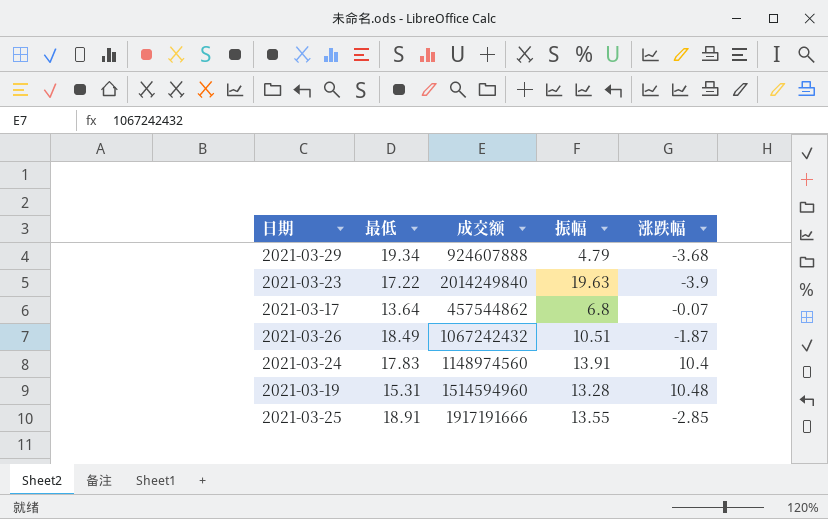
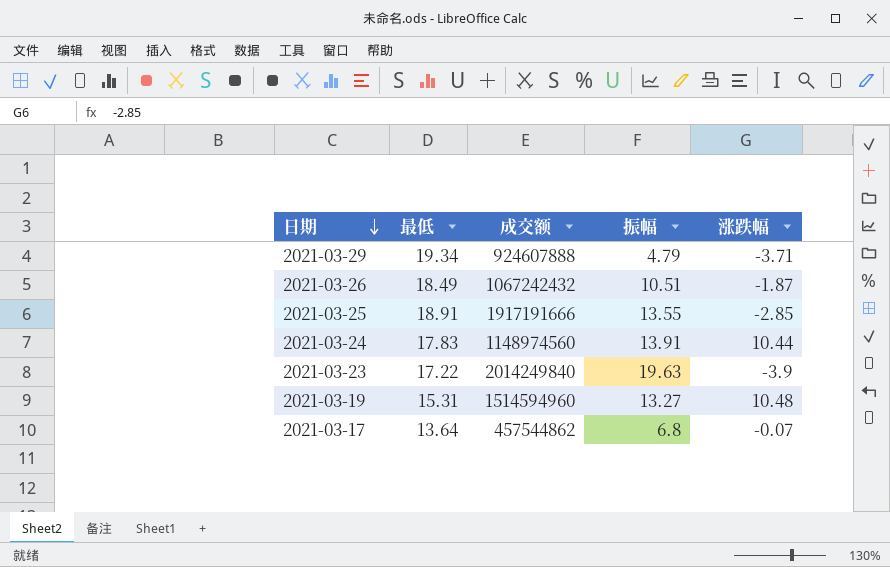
row order: none -> 日期 descending
2021-03-29 | 涨跌幅: -3.68 -> -3.71
2021-03-24 | 涨跌幅: 10.4 -> 10.44
2021-03-19 | 振幅: 13.28 -> 13.27

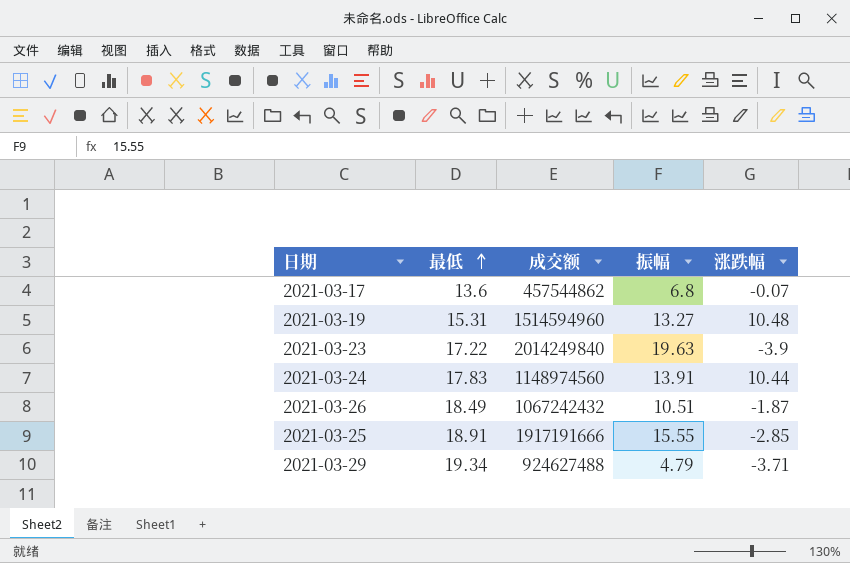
row order: 日期 descending -> 最低 ascending
2021-03-17 | 最低: 13.64 -> 13.6
2021-03-25 | 振幅: 13.55 -> 15.55
2021-03-29 | 成交额: 924607888 -> 924627488

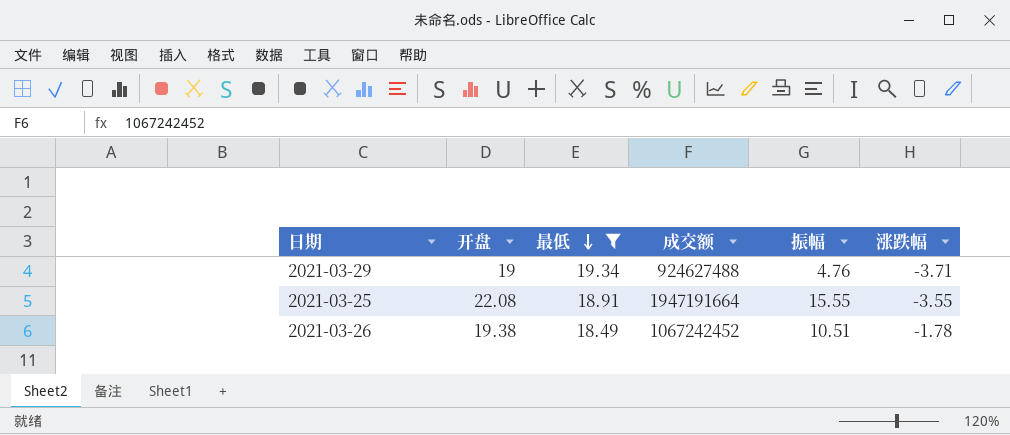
filter: none -> 最低 >= 18.49
row order: 最低 ascending -> 最低 descending
column 开盘 | position: none -> 2
2021-03-29 | 振幅: 4.79 -> 4.76
2021-03-25 | 成交额: 1917191666 -> 1947191664
2021-03-25 | 涨跌幅: -2.85 -> -3.55
2021-03-26 | 成交额: 1067242432 -> 1067242452
2021-03-26 | 涨跌幅: -1.87 -> -1.78

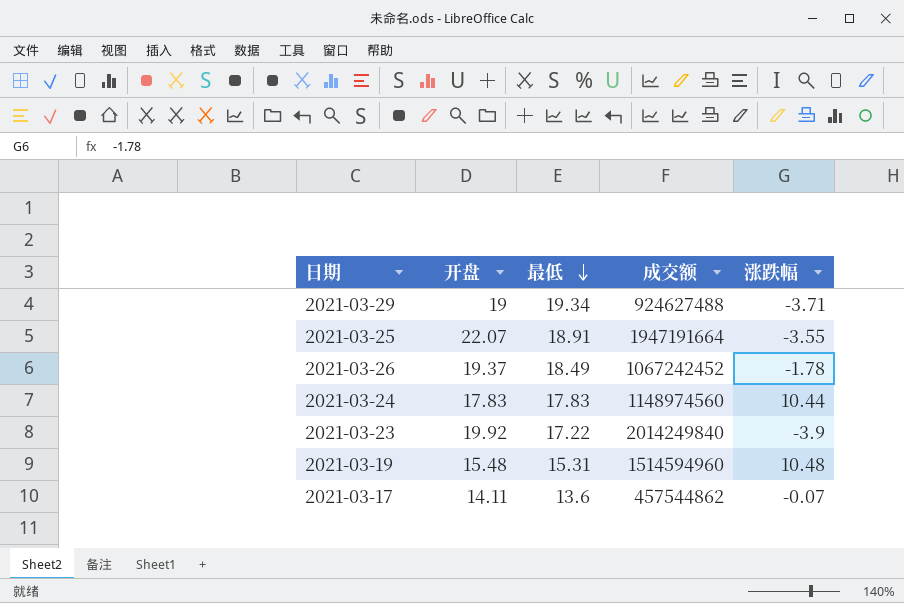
filter: 最低 >= 18.49 -> none
column 振幅 | position: 5 -> none
2021-03-25 | 开盘: 22.08 -> 22.07
2021-03-26 | 开盘: 19.38 -> 19.37

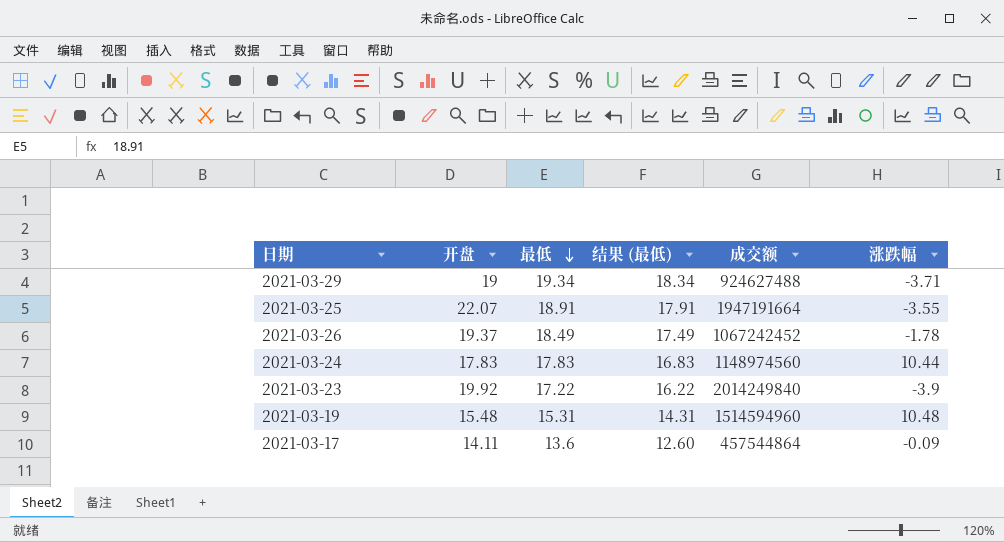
column 结果 (最低) | formula: none -> [最低] - 1
2021-03-17 | 成交额: 457544862 -> 457544864
2021-03-17 | 涨跌幅: -0.07 -> -0.09

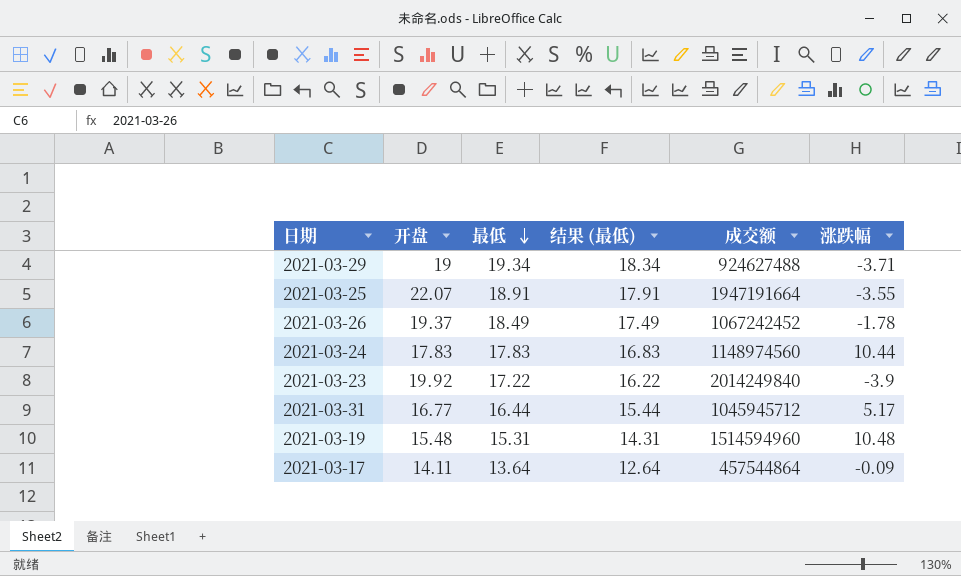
row 2021-03-31: none -> 16.77 | 16.44 | 15.44 | 1045945712 | 5.17
2021-03-17 | 最低: 13.6 -> 13.64
2021-03-17 | 结果 (最低): 12.60 -> 12.64

